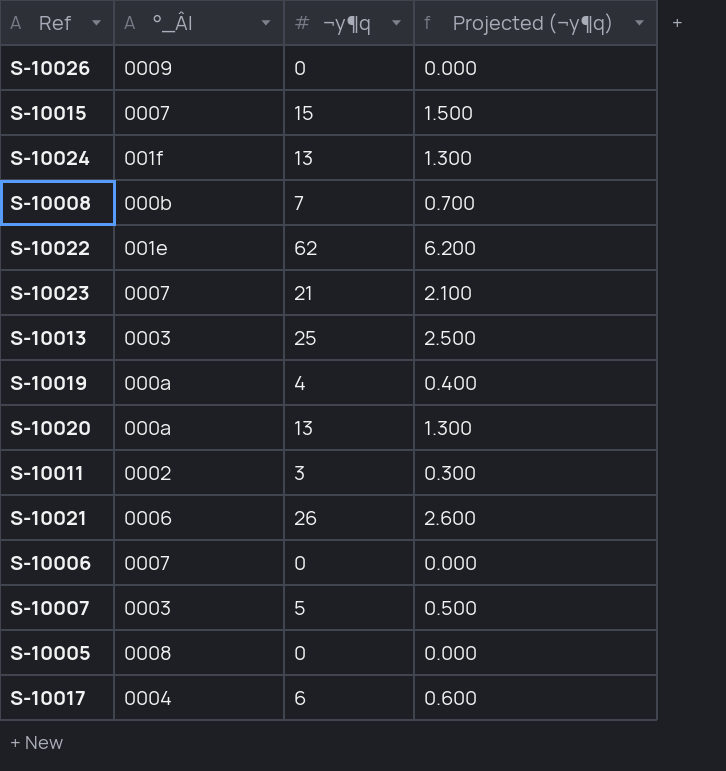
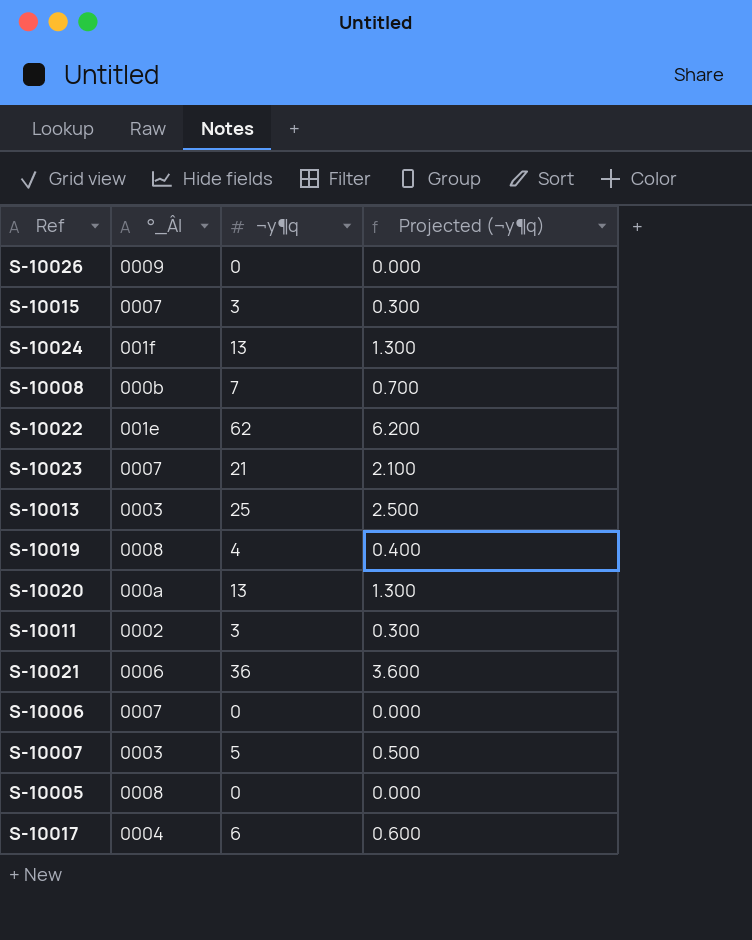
S-10015 | ¬y¶q: 15 -> 3
S-10015 | Projected (¬y¶q): 1.500 -> 0.300
S-10019 | °_ÂI: 000a -> 0008
S-10021 | ¬y¶q: 26 -> 36
S-10021 | Projected (¬y¶q): 2.600 -> 3.600

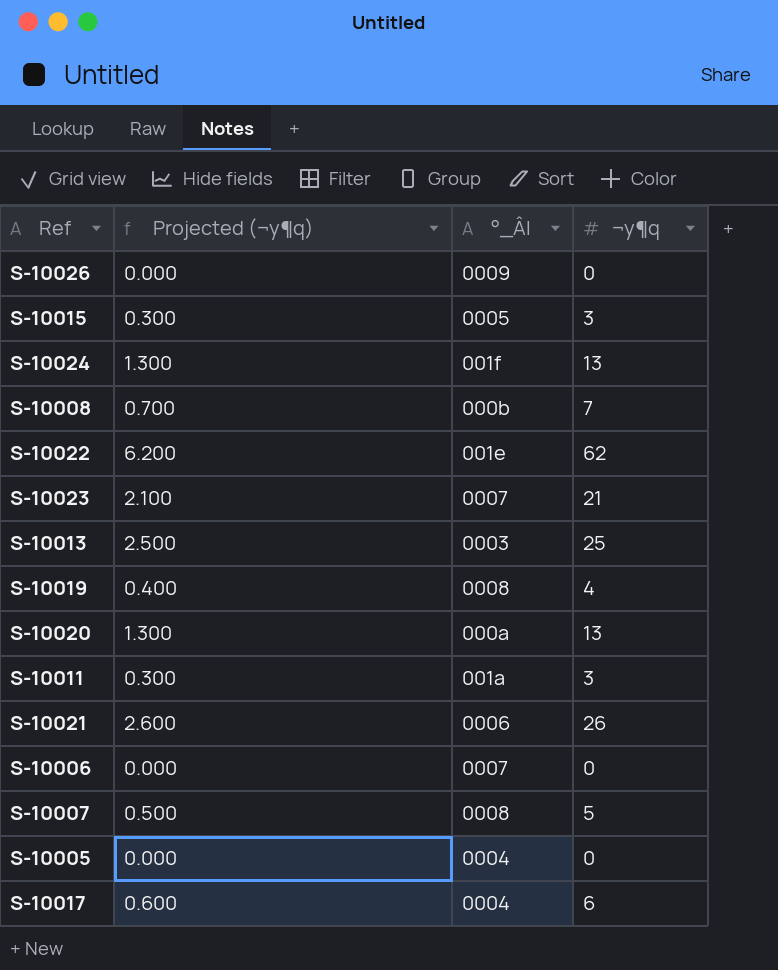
column Projected (¬y¶q) | position: 4 -> 2
S-10015 | °_ÂI: 0007 -> 0005
S-10011 | °_ÂI: 0002 -> 001a
S-10021 | Projected (¬y¶q): 3.600 -> 2.600
S-10021 | ¬y¶q: 36 -> 26
S-10007 | °_ÂI: 0003 -> 0008
S-10005 | °_ÂI: 0008 -> 0004

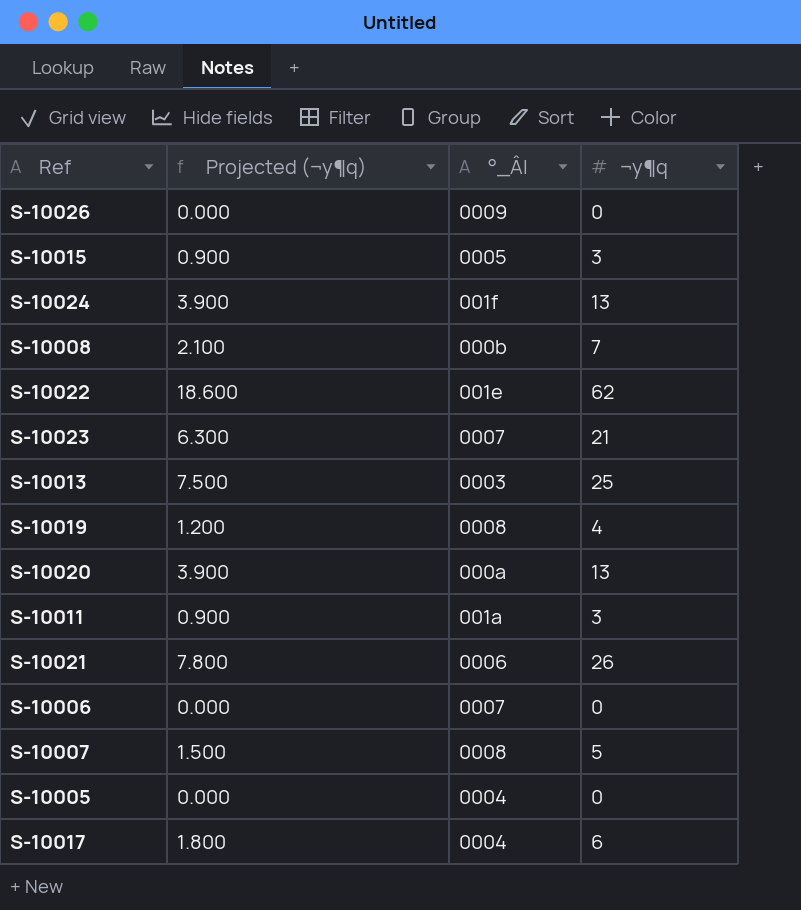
column Projected (¬y¶q) | formula: [¬y¶q] * 0.1 -> [¬y¶q] * 0.3

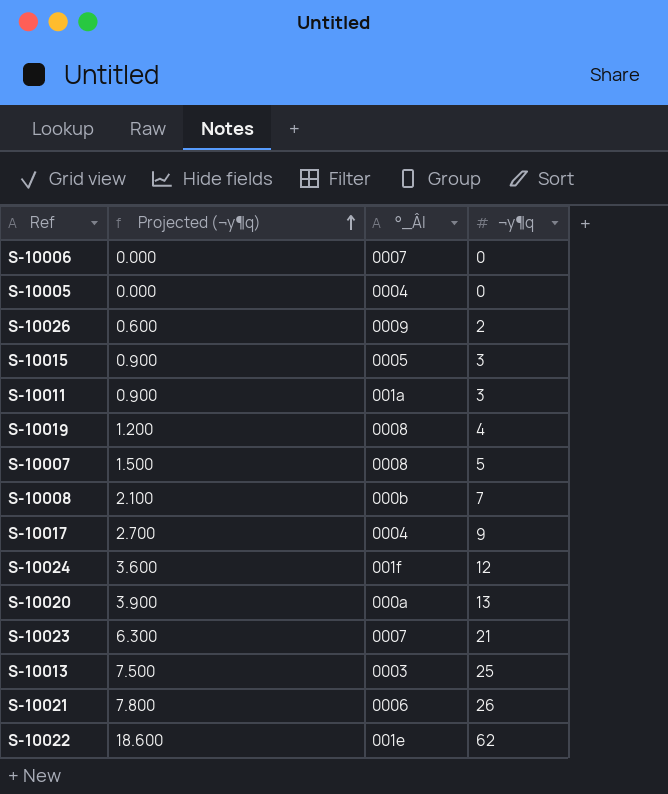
row order: none -> Projected (¬y¶q) ascending
S-10026 | Projected (¬y¶q): 0.000 -> 0.600
S-10026 | ¬y¶q: 0 -> 2
S-10017 | Projected (¬y¶q): 1.800 -> 2.700
S-10017 | ¬y¶q: 6 -> 9
S-10024 | Projected (¬y¶q): 3.900 -> 3.600
S-10024 | ¬y¶q: 13 -> 12

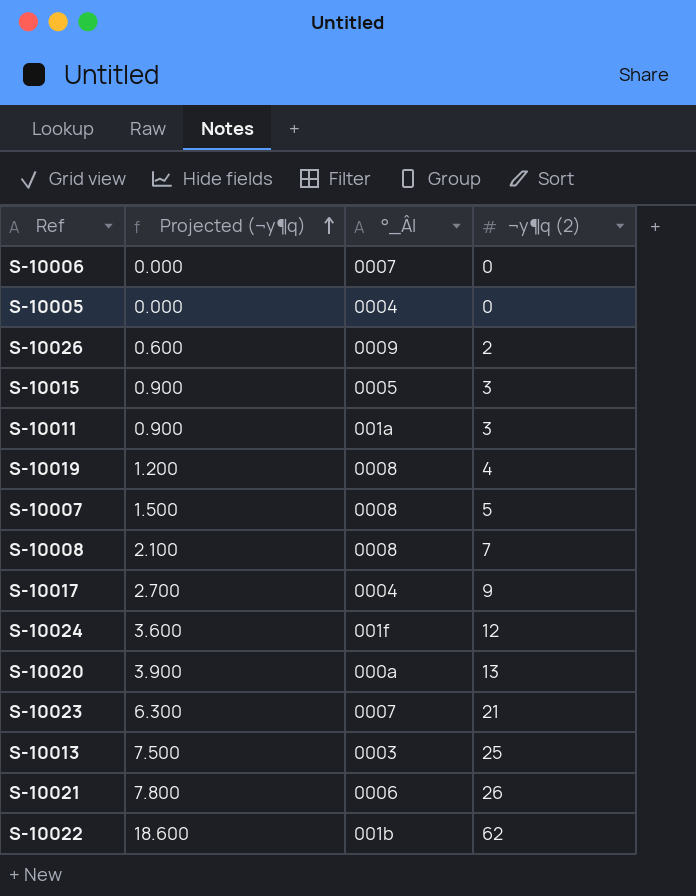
column name: ¬y¶q -> ¬y¶q (2)
S-10008 | °_ÂI: 000b -> 0008
S-10022 | °_ÂI: 001e -> 001b

